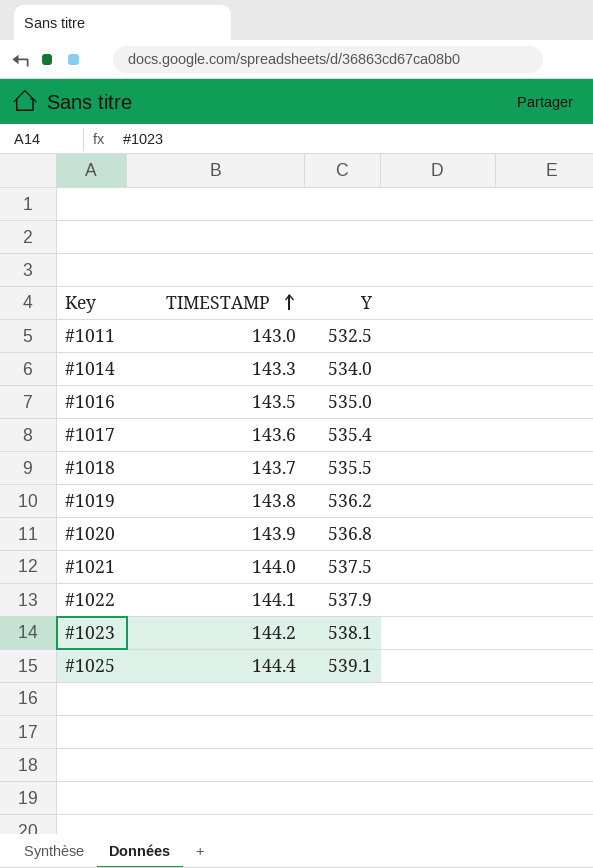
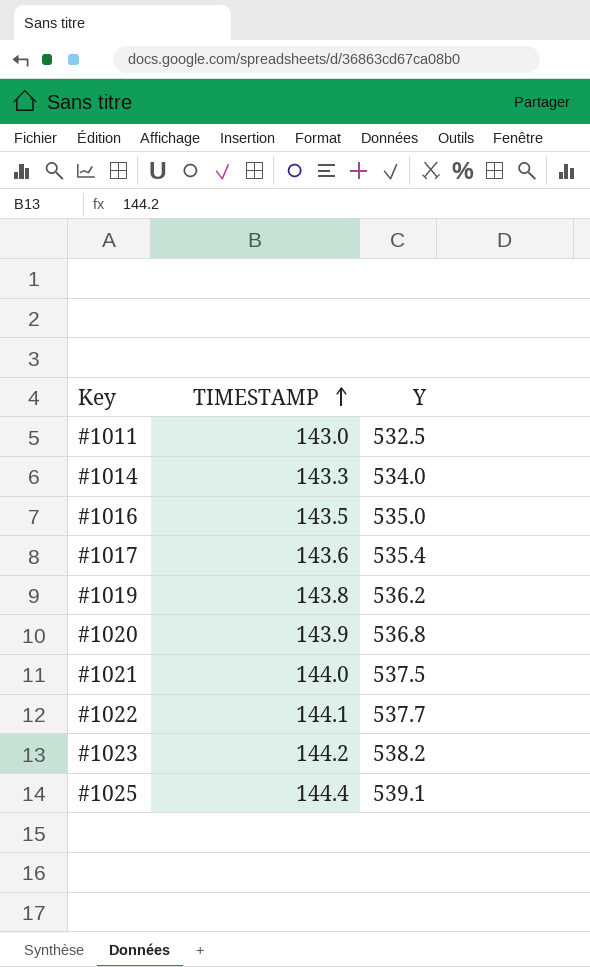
row #1018: 143.7 | 535.5 -> none
#1022 | Y: 537.9 -> 537.7
#1023 | Y: 538.1 -> 538.2

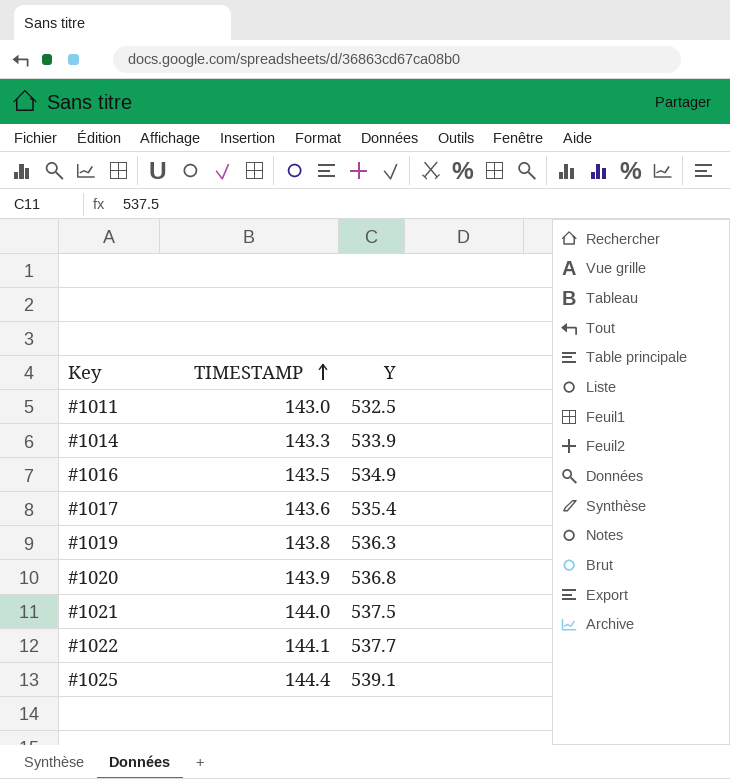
row #1023: 144.2 | 538.2 -> none
#1014 | Y: 534.0 -> 533.9
#1016 | Y: 535.0 -> 534.9
#1019 | Y: 536.2 -> 536.3

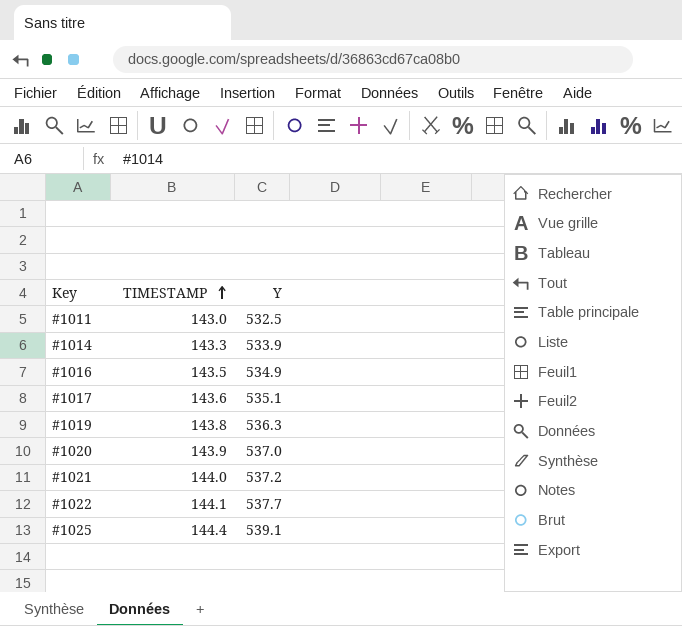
#1017 | Y: 535.4 -> 535.1
#1020 | Y: 536.8 -> 537.0
#1021 | Y: 537.5 -> 537.2

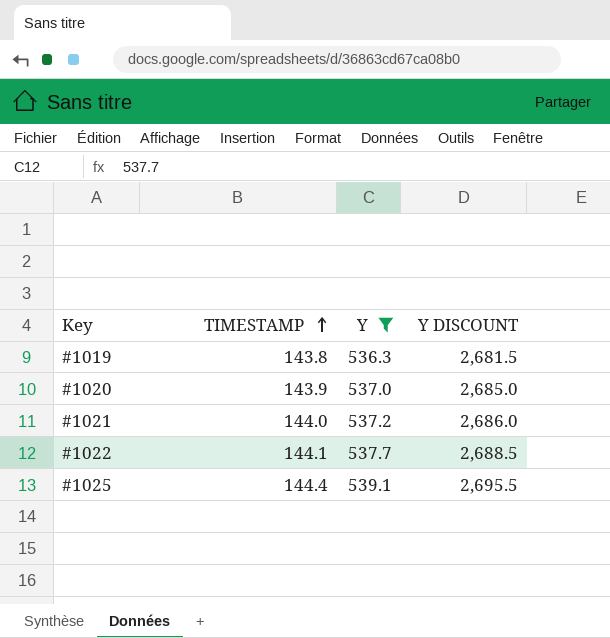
filter: none -> Y >= 536.3
column Y DISCOUNT | formula: none -> [Y] * 5

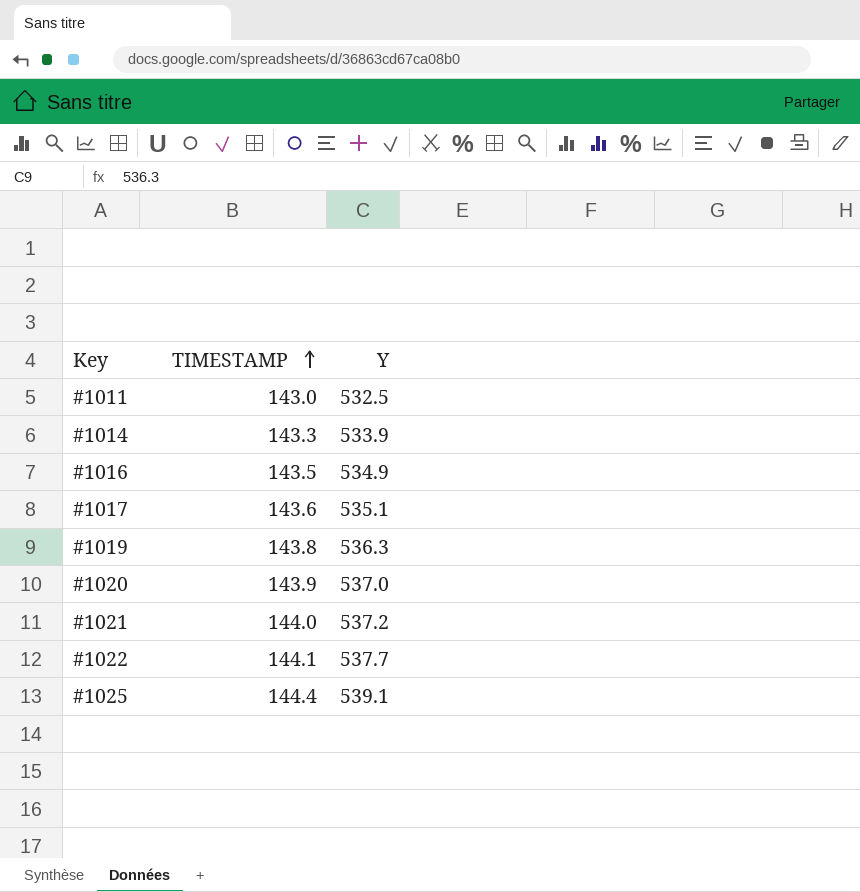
filter: Y >= 536.3 -> none
column Y DISCOUNT | formula: [Y] * 5 -> none

